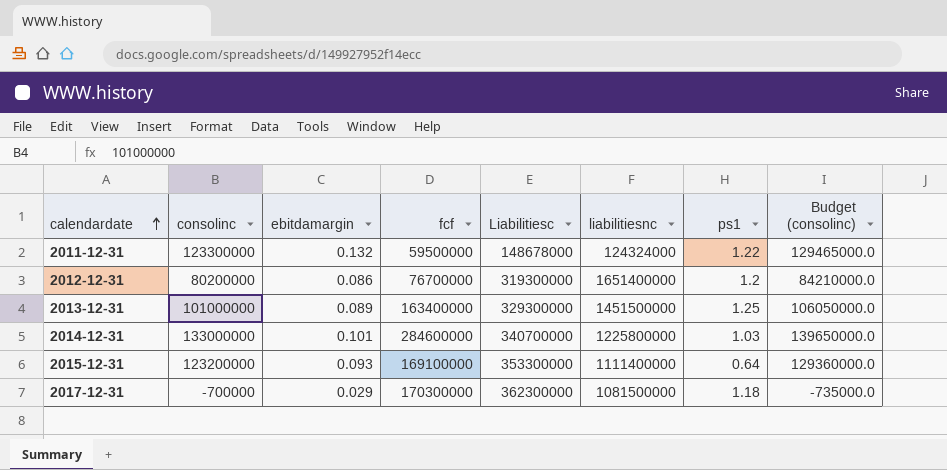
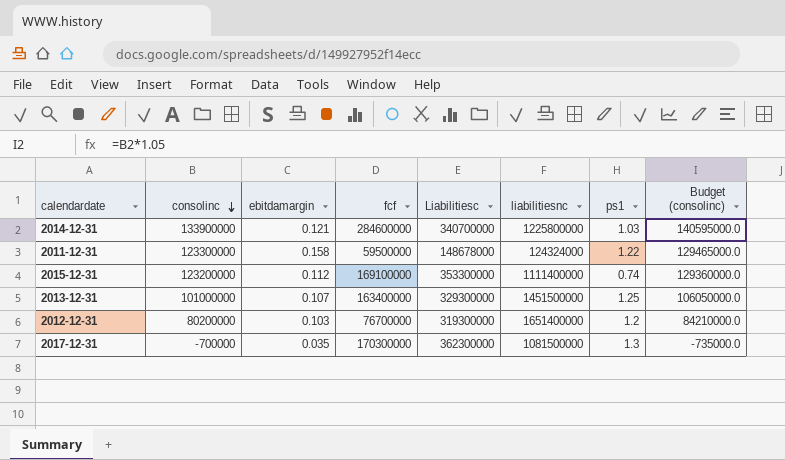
row order: calendardate ascending -> consolinc descending
2014-12-31 | consolinc: 133000000 -> 133900000
2014-12-31 | ebitdamargin: 0.101 -> 0.121
2014-12-31 | Budget (consolinc): 139650000.0 -> 140595000.0
2011-12-31 | ebitdamargin: 0.132 -> 0.158
2015-12-31 | ebitdamargin: 0.093 -> 0.112
2015-12-31 | ps1: 0.64 -> 0.74
2013-12-31 | ebitdamargin: 0.089 -> 0.107
2012-12-31 | ebitdamargin: 0.086 -> 0.103
2017-12-31 | ebitdamargin: 0.029 -> 0.035
2017-12-31 | ps1: 1.18 -> 1.3

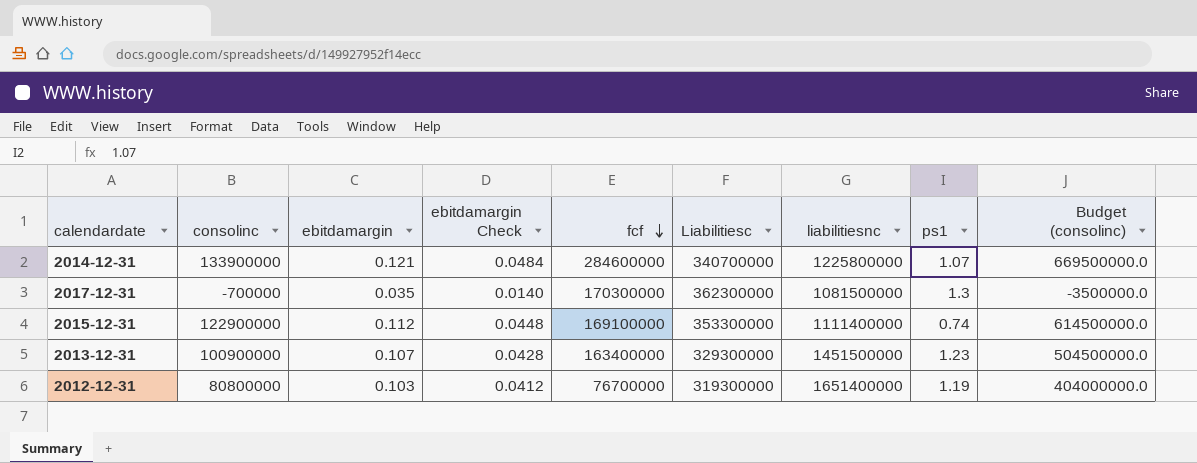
row order: consolinc descending -> fcf descending
column ebitdamargin Check | formula: none -> [ebitdamargin] * 0.4
column Budget (consolinc) | formula: [consolinc] * 1.05 -> [consolinc] * 5
row 2011-12-31: 123300000 | 0.158 | 59500000 | 148678000 | 124324000 | 1.22 | 129465000.0 -> none
2014-12-31 | ps1: 1.03 -> 1.07
2015-12-31 | consolinc: 123200000 -> 122900000
2013-12-31 | consolinc: 101000000 -> 100900000
2013-12-31 | ps1: 1.25 -> 1.23
2012-12-31 | consolinc: 80200000 -> 80800000
2012-12-31 | ps1: 1.2 -> 1.19

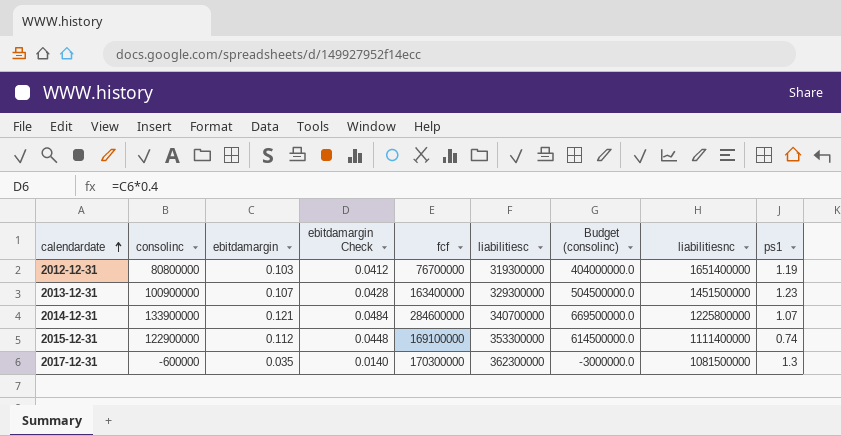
row order: fcf descending -> calendardate ascending
column name: Liabilitiesc -> liabilitiesc
column Budget (consolinc) | position: 9 -> 7
2017-12-31 | consolinc: -700000 -> -600000
2017-12-31 | Budget (consolinc): -3500000.0 -> -3000000.0

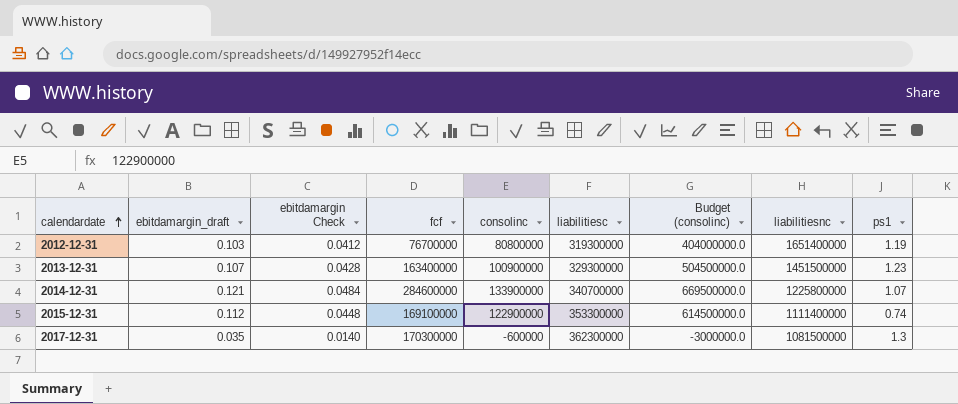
column name: ebitdamargin -> ebitdamargin_draft
column consolinc | position: 2 -> 5

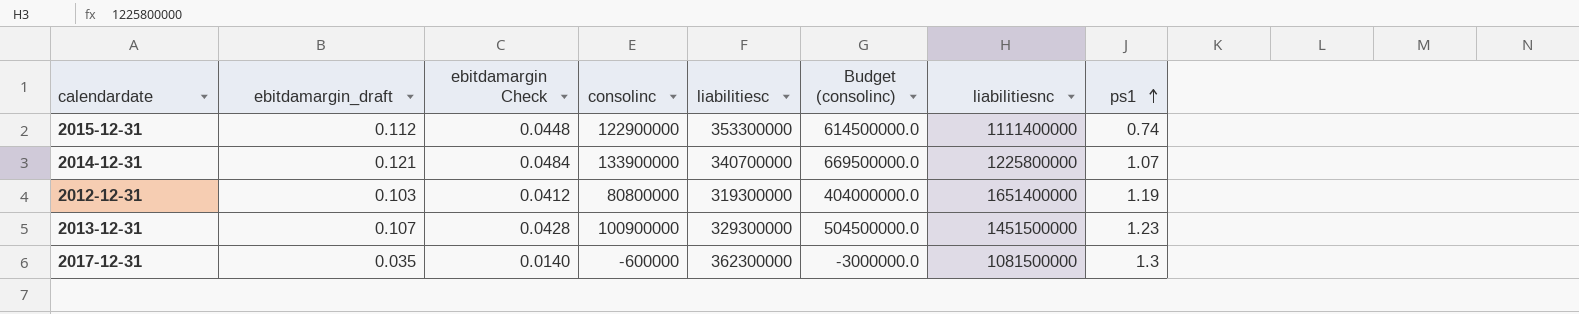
row order: calendardate ascending -> ps1 ascending
column fcf | position: 4 -> none

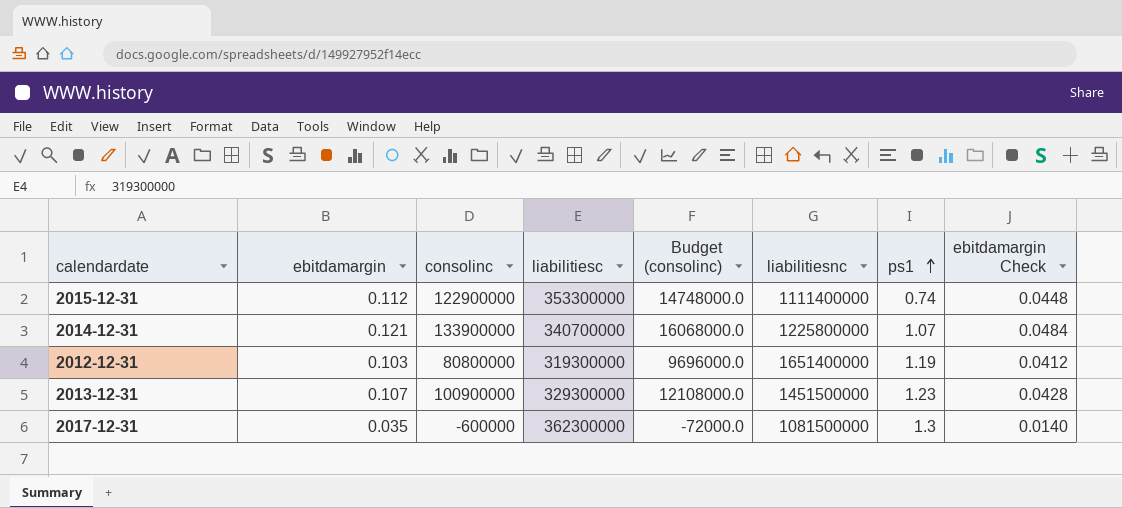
column name: ebitdamargin_draft -> ebitdamargin
column Budget (consolinc) | formula: [consolinc] * 5 -> [consolinc] * 0.12
column ebitdamargin Check | position: 3 -> 8

